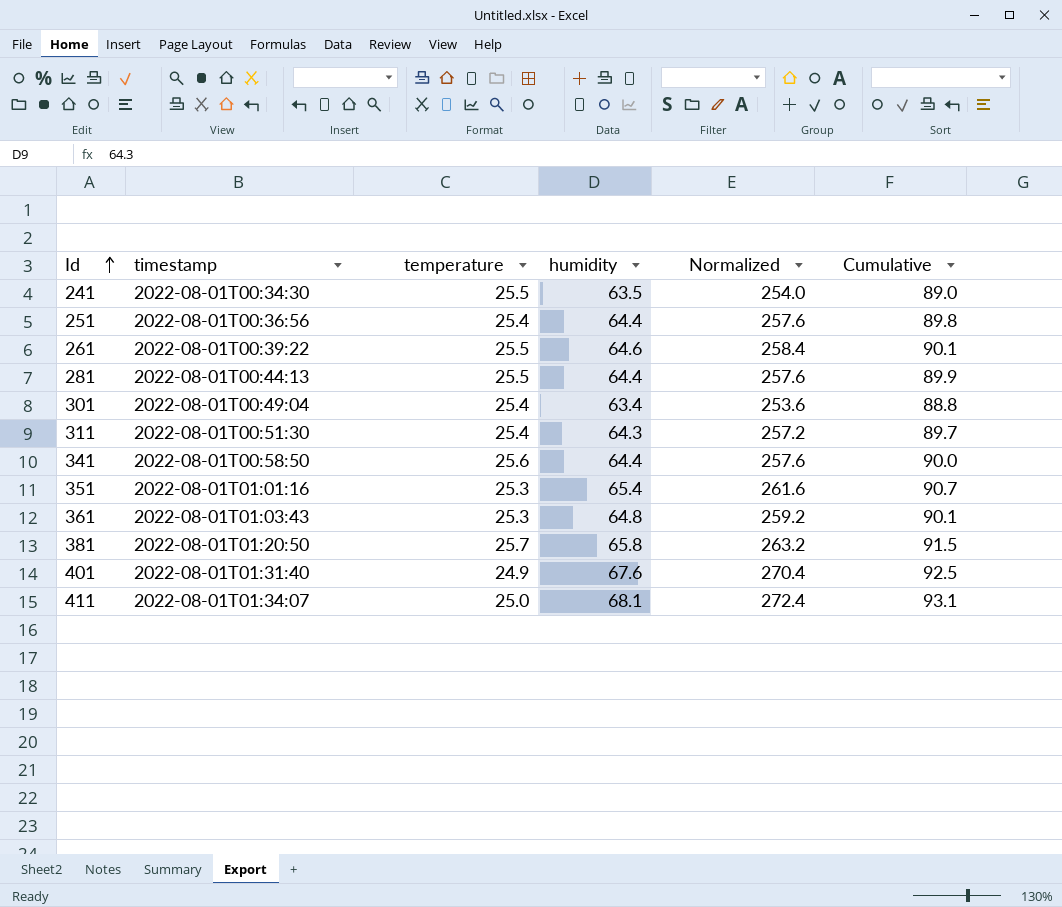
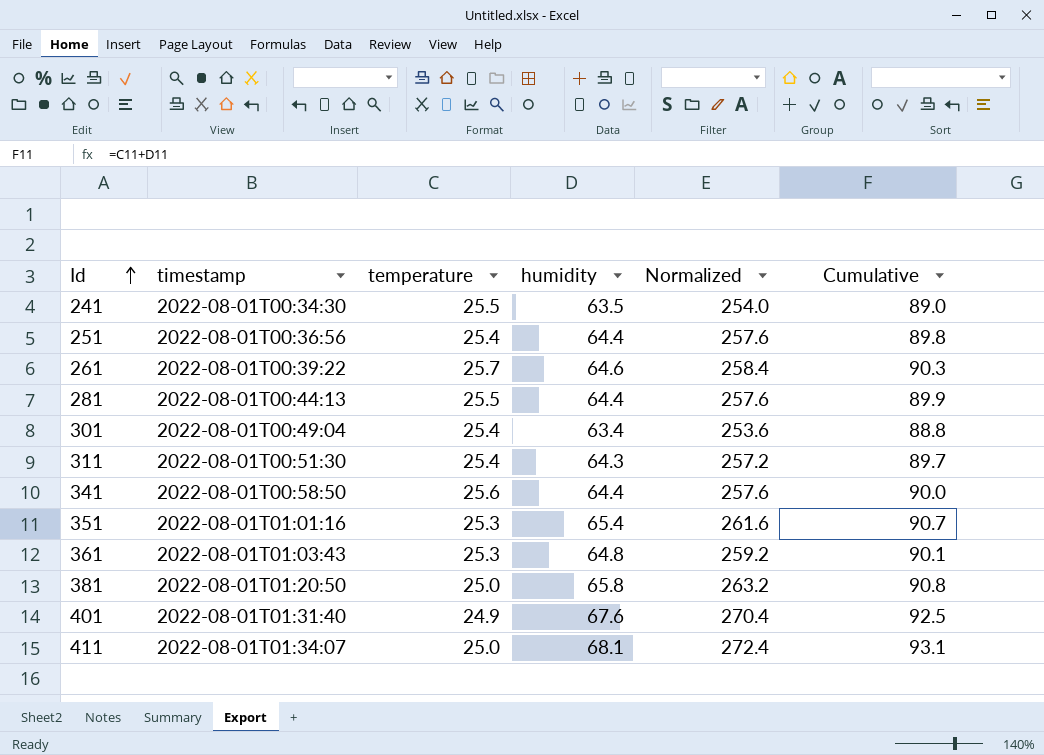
261 | temperature: 25.5 -> 25.7
261 | Cumulative: 90.1 -> 90.3
381 | temperature: 25.7 -> 25.0
381 | Cumulative: 91.5 -> 90.8

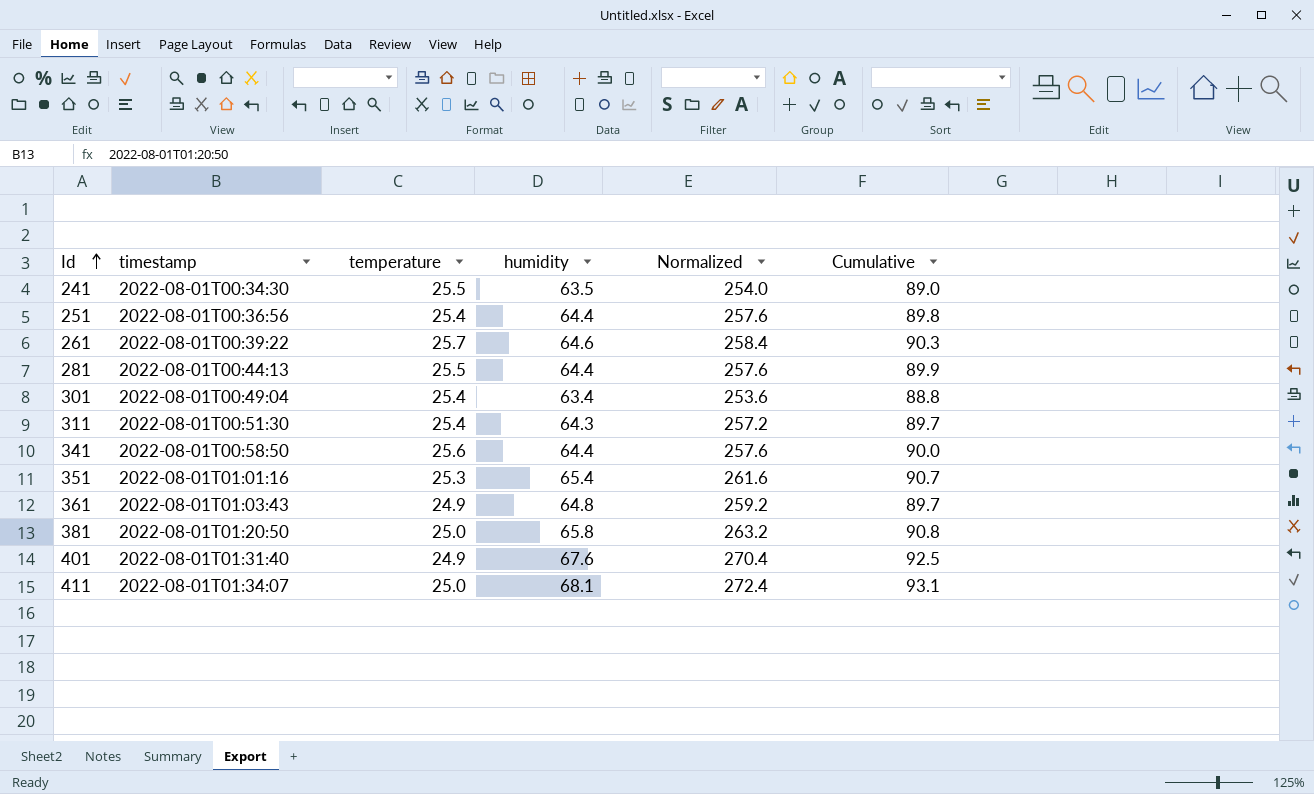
361 | temperature: 25.3 -> 24.9
361 | Cumulative: 90.1 -> 89.7

